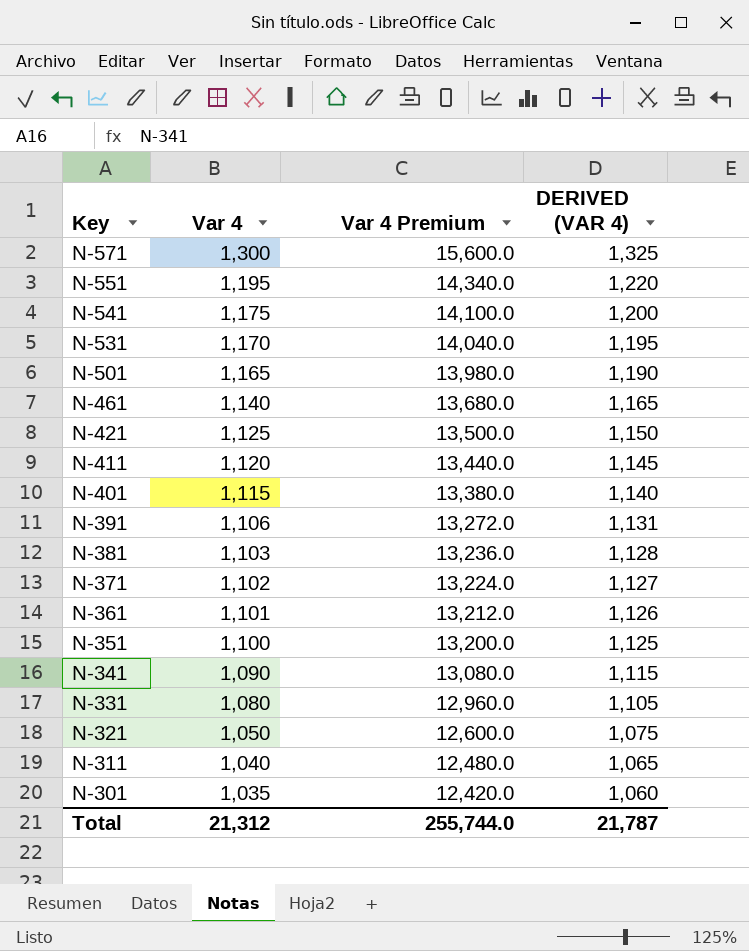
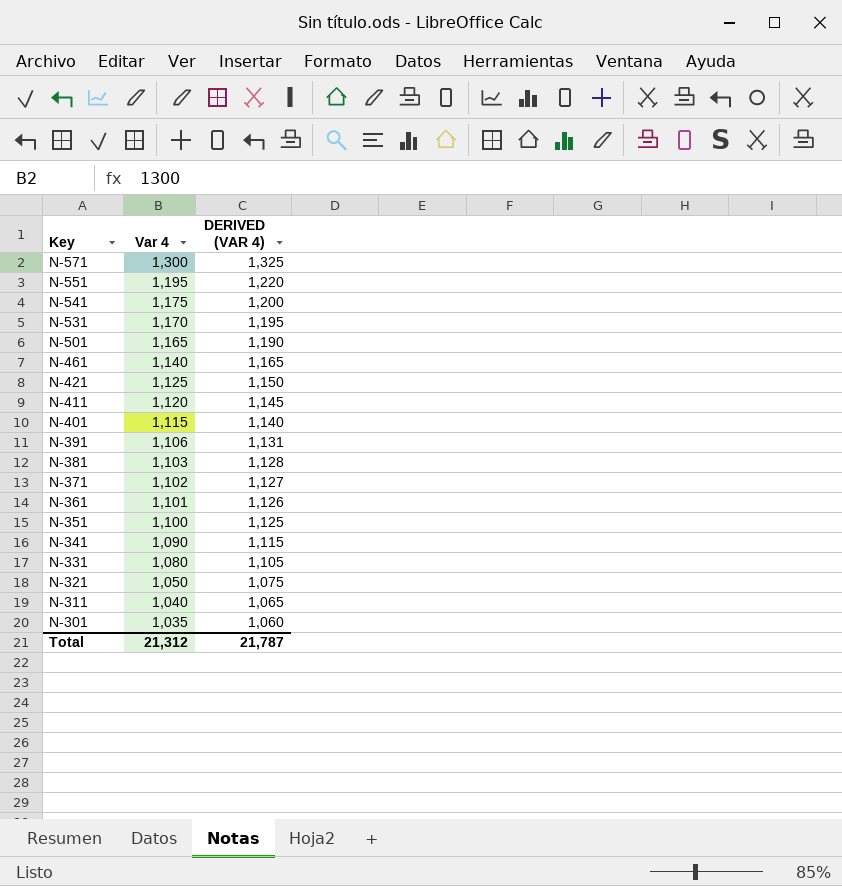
column Var 4 Premium | formula: [Var 4] * 12 -> none

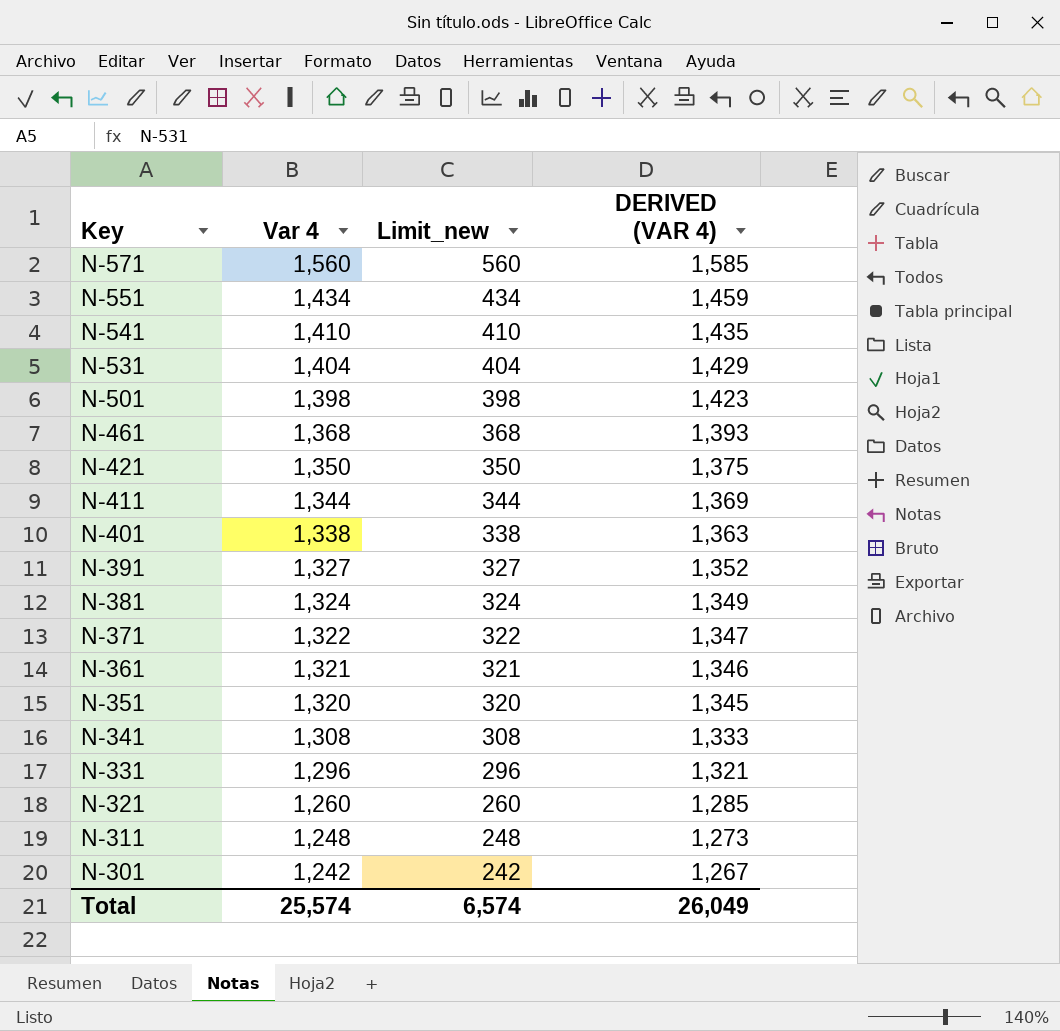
column Limit_new | formula: none -> [Var 4] - 1000
N-571 | Var 4: 1,300 -> 1,560
N-571 | DERIVED (VAR 4): 1,325 -> 1,585
N-551 | Var 4: 1,195 -> 1,434
N-551 | DERIVED (VAR 4): 1,220 -> 1,459
N-541 | Var 4: 1,175 -> 1,410
N-541 | DERIVED (VAR 4): 1,200 -> 1,435
N-531 | Var 4: 1,170 -> 1,404
N-531 | DERIVED (VAR 4): 1,195 -> 1,429
N-501 | Var 4: 1,165 -> 1,398
N-501 | DERIVED (VAR 4): 1,190 -> 1,423
N-461 | Var 4: 1,140 -> 1,368
N-461 | DERIVED (VAR 4): 1,165 -> 1,393
N-421 | Var 4: 1,125 -> 1,350
N-421 | DERIVED (VAR 4): 1,150 -> 1,375
N-411 | Var 4: 1,120 -> 1,344
N-411 | DERIVED (VAR 4): 1,145 -> 1,369
N-401 | Var 4: 1,115 -> 1,338
N-401 | DERIVED (VAR 4): 1,140 -> 1,363
N-391 | Var 4: 1,106 -> 1,327
N-391 | DERIVED (VAR 4): 1,131 -> 1,352
N-381 | Var 4: 1,103 -> 1,324
N-381 | DERIVED (VAR 4): 1,128 -> 1,349
N-371 | Var 4: 1,102 -> 1,322
N-371 | DERIVED (VAR 4): 1,127 -> 1,347
N-361 | Var 4: 1,101 -> 1,321
N-361 | DERIVED (VAR 4): 1,126 -> 1,346
N-351 | Var 4: 1,100 -> 1,320
N-351 | DERIVED (VAR 4): 1,125 -> 1,345
N-341 | Var 4: 1,090 -> 1,308
N-341 | DERIVED (VAR 4): 1,115 -> 1,333
N-331 | Var 4: 1,080 -> 1,296
N-331 | DERIVED (VAR 4): 1,105 -> 1,321
N-321 | Var 4: 1,050 -> 1,260
N-321 | DERIVED (VAR 4): 1,075 -> 1,285
N-311 | Var 4: 1,040 -> 1,248
N-311 | DERIVED (VAR 4): 1,065 -> 1,273
N-301 | Var 4: 1,035 -> 1,242
N-301 | DERIVED (VAR 4): 1,060 -> 1,267
Total | Var 4: 21,312 -> 25,574
Total | DERIVED (VAR 4): 21,787 -> 26,049

